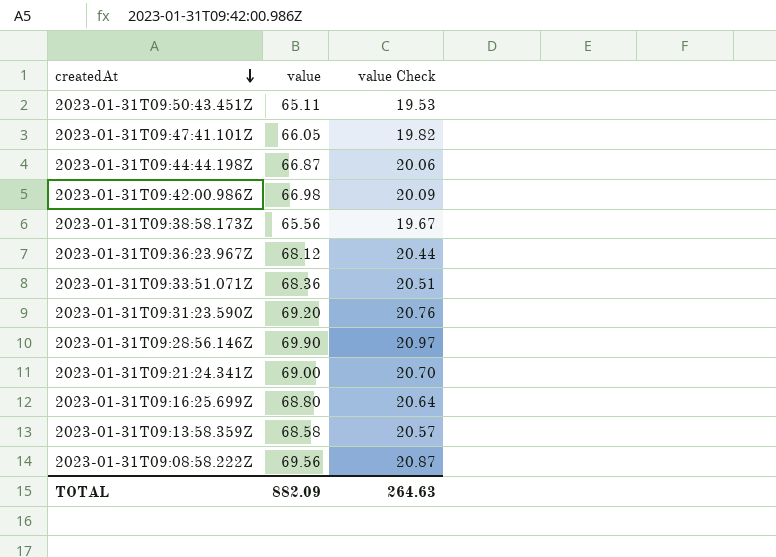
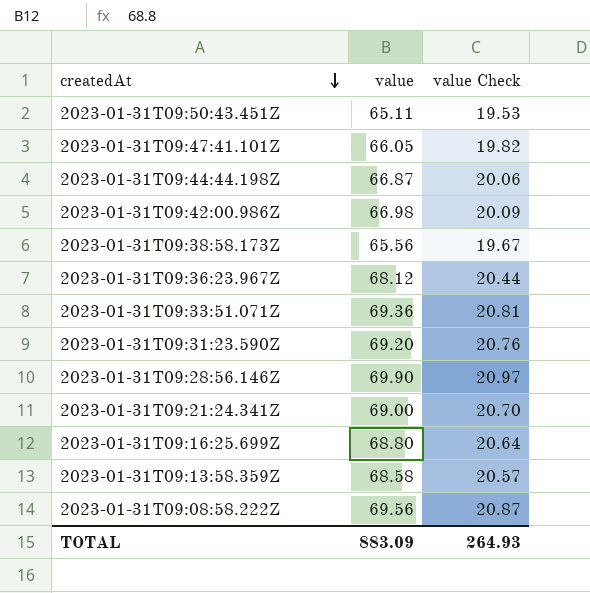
2023-01-31T09:33:51.071Z | value: 68.36 -> 69.36
2023-01-31T09:33:51.071Z | value Check: 20.51 -> 20.81
TOTAL | value: 882.09 -> 883.09
TOTAL | value Check: 264.63 -> 264.93

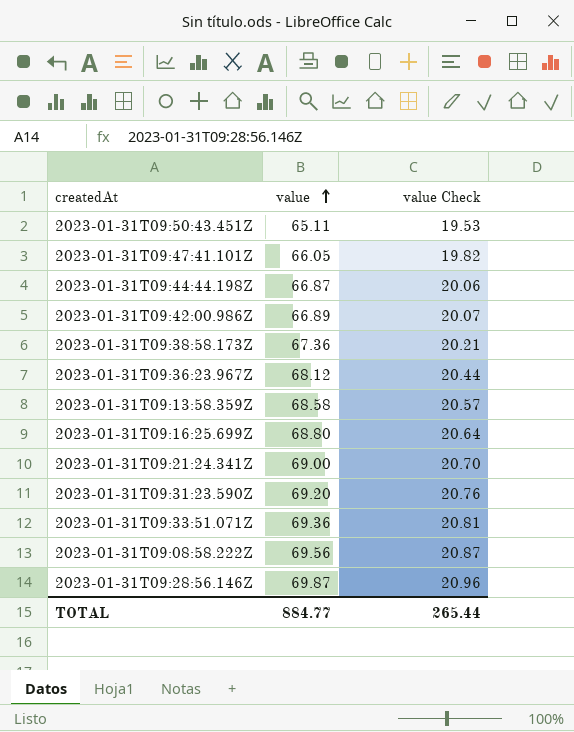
row order: createdAt descending -> value ascending
2023-01-31T09:42:00.986Z | value: 66.98 -> 66.89
2023-01-31T09:42:00.986Z | value Check: 20.09 -> 20.07
2023-01-31T09:38:58.173Z | value: 65.56 -> 67.36
2023-01-31T09:38:58.173Z | value Check: 19.67 -> 20.21
2023-01-31T09:28:56.146Z | value: 69.90 -> 69.87
2023-01-31T09:28:56.146Z | value Check: 20.97 -> 20.96
TOTAL | value: 883.09 -> 884.77
TOTAL | value Check: 264.93 -> 265.44

